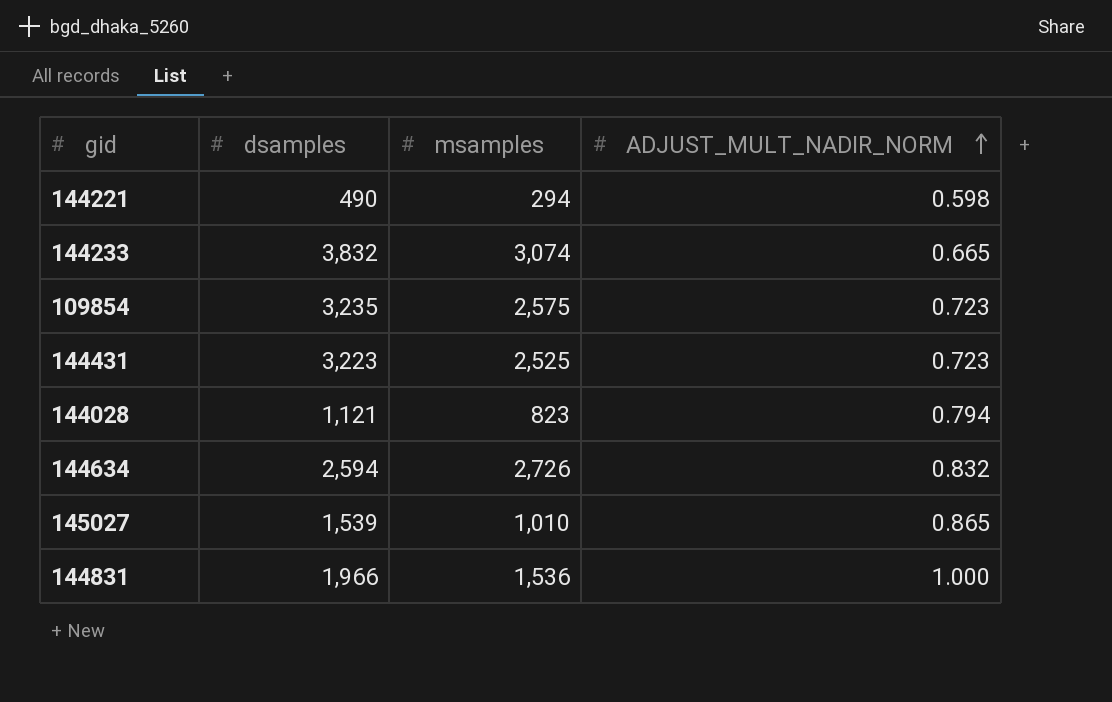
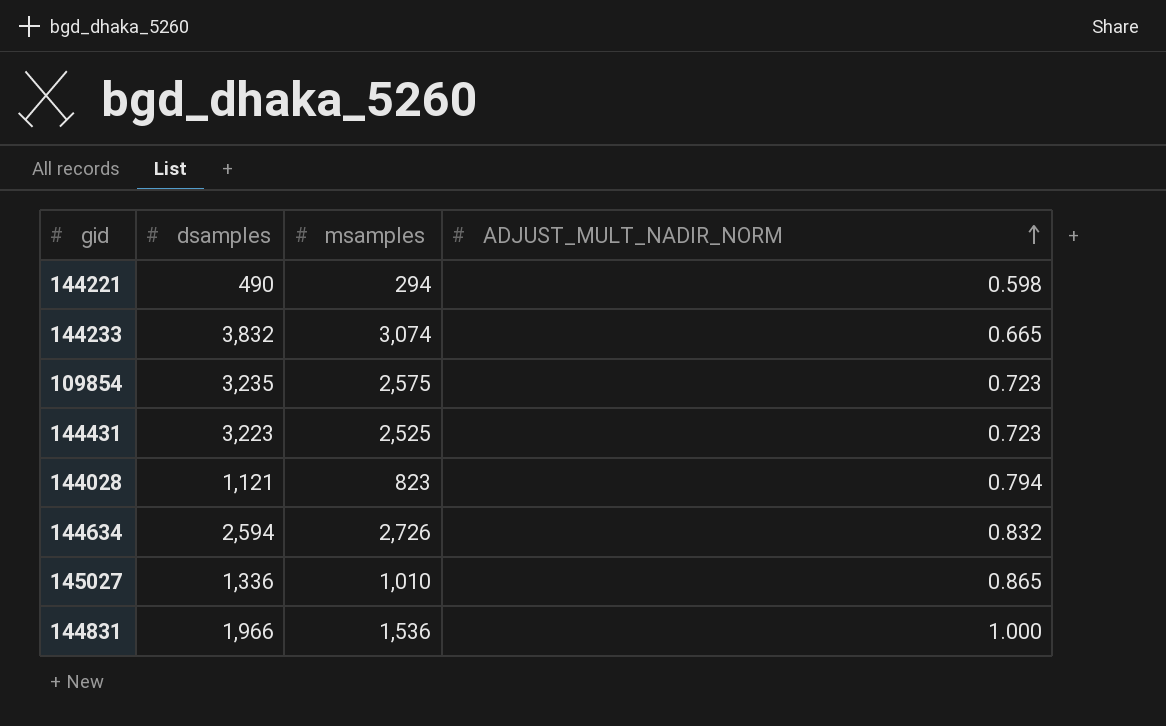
145027 | dsamples: 1,539 -> 1,336

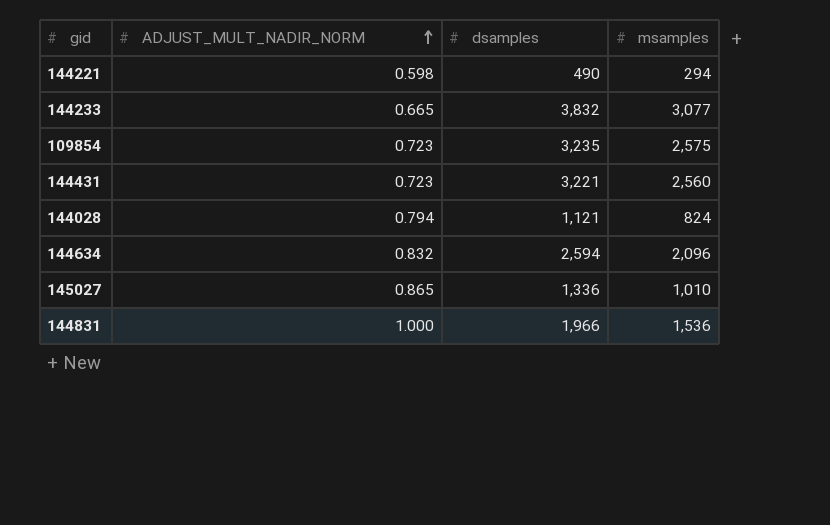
column ADJUST_MULT_NADIR_NORM | position: 4 -> 2
144233 | msamples: 3,074 -> 3,077
144431 | dsamples: 3,223 -> 3,221
144431 | msamples: 2,525 -> 2,560
144028 | msamples: 823 -> 824
144634 | msamples: 2,726 -> 2,096

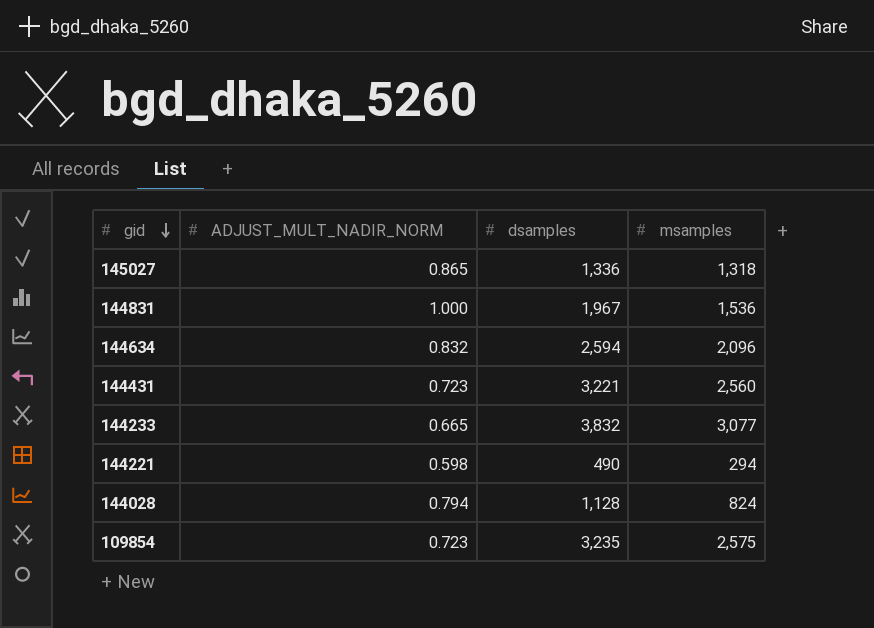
row order: ADJUST_MULT_NADIR_NORM ascending -> gid descending
145027 | msamples: 1,010 -> 1,318
144831 | dsamples: 1,966 -> 1,967
144028 | dsamples: 1,121 -> 1,128

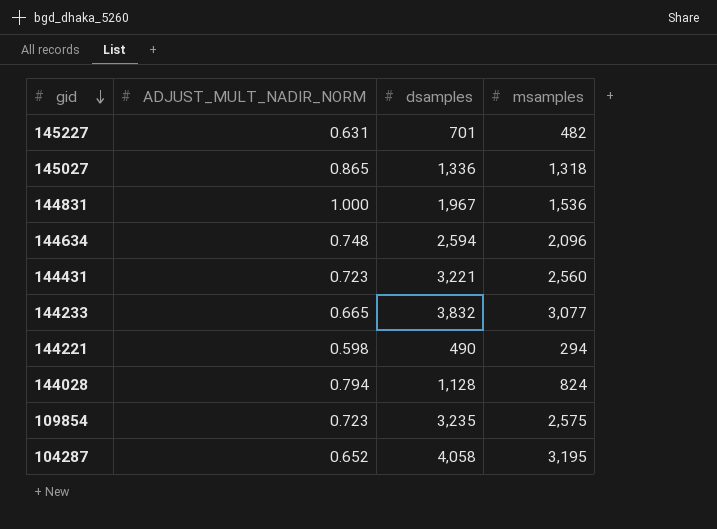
row 145227: none -> 0.631 | 701 | 482
144634 | ADJUST_MULT_NADIR_NORM: 0.832 -> 0.748
row 104287: none -> 0.652 | 4,058 | 3,195

